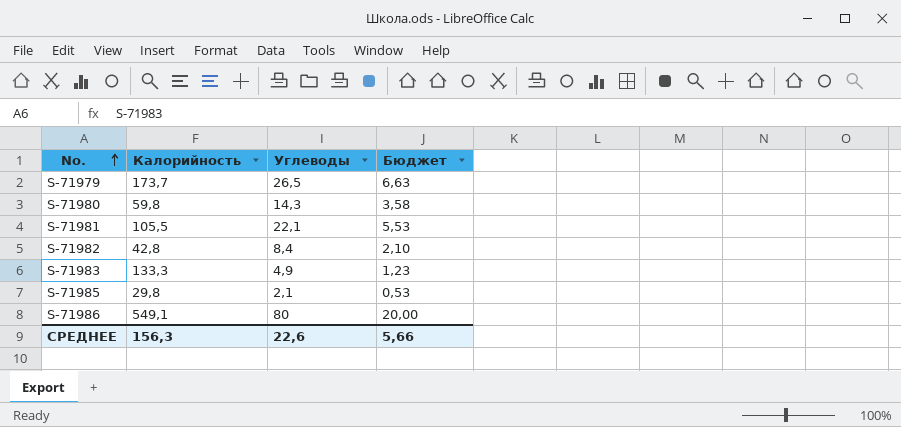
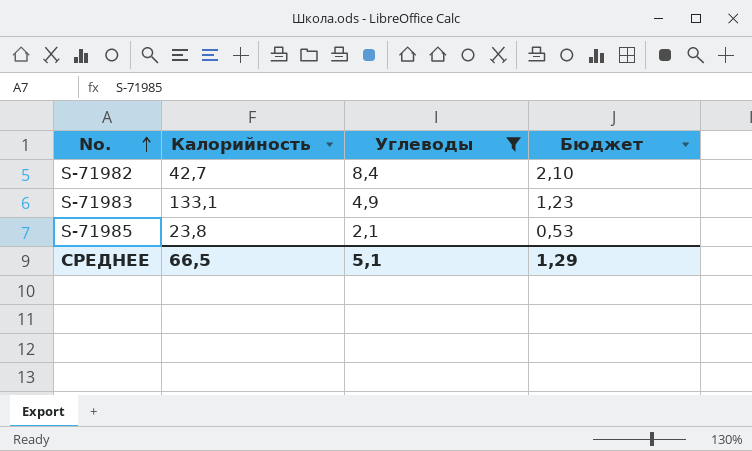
filter: none -> Углеводы <= 8,4
S-71982 | Калорийность: 42,8 -> 42,7
S-71983 | Калорийность: 133,3 -> 133,1
S-71985 | Калорийность: 29,8 -> 23,8
СРЕДНЕЕ | Калорийность: 156,3 -> 66,5
СРЕДНЕЕ | Углеводы: 22,6 -> 5,1
СРЕДНЕЕ | Бюджет: 5,66 -> 1,29

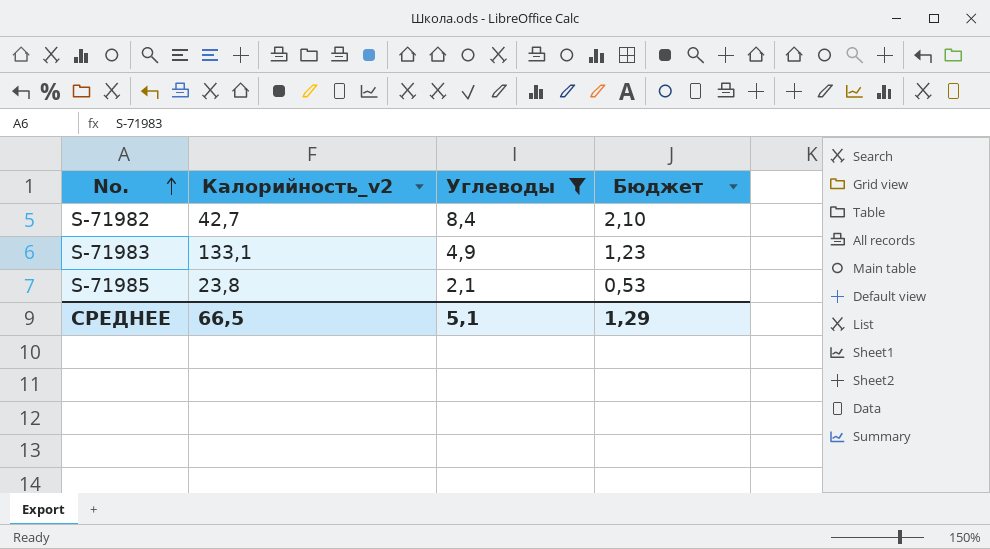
column name: Калорийность -> Калорийность_v2

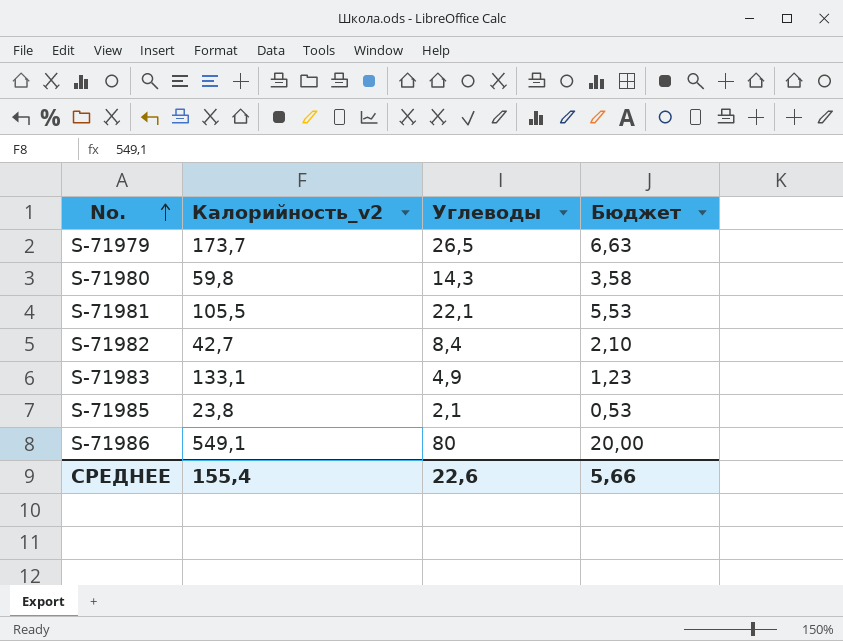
filter: Углеводы <= 8,4 -> none
СРЕДНЕЕ | Калорийность_v2: 66,5 -> 155,4
СРЕДНЕЕ | Углеводы: 5,1 -> 22,6
СРЕДНЕЕ | Бюджет: 1,29 -> 5,66

